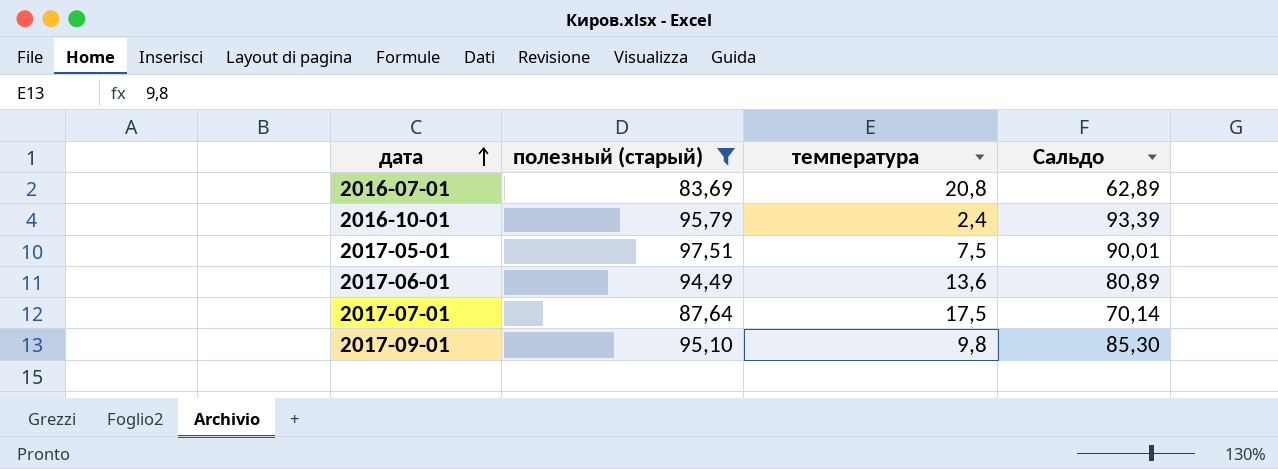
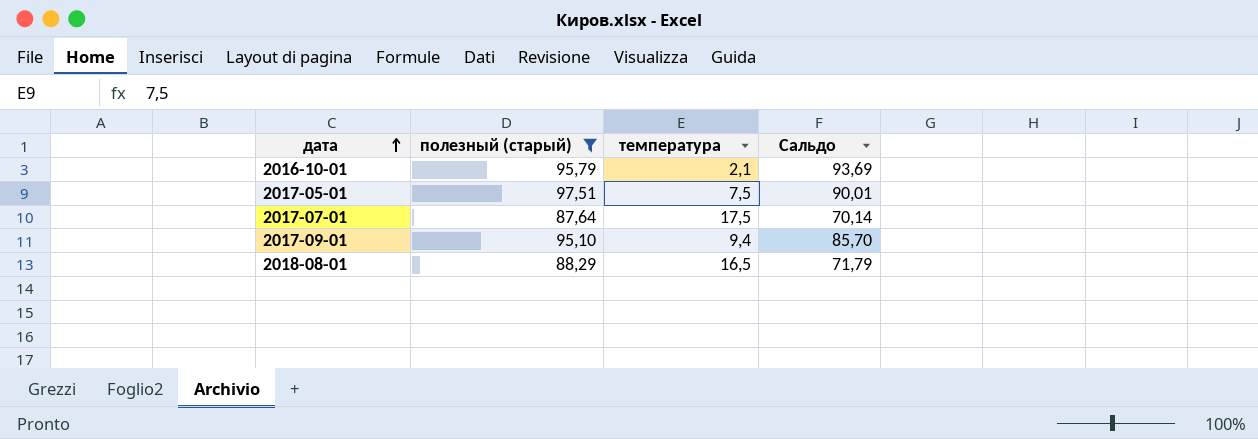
row 2016-07-01: 83,69 | 20,8 | 62,89 -> none
row 2017-06-01: 94,49 | 13,6 | 80,89 -> none
2016-10-01 | температура: 2,4 -> 2,1
2016-10-01 | Сальдо: 93,39 -> 93,69
2017-09-01 | температура: 9,8 -> 9,4
2017-09-01 | Сальдо: 85,30 -> 85,70
row 2018-08-01: none -> 88,29 | 16,5 | 71,79

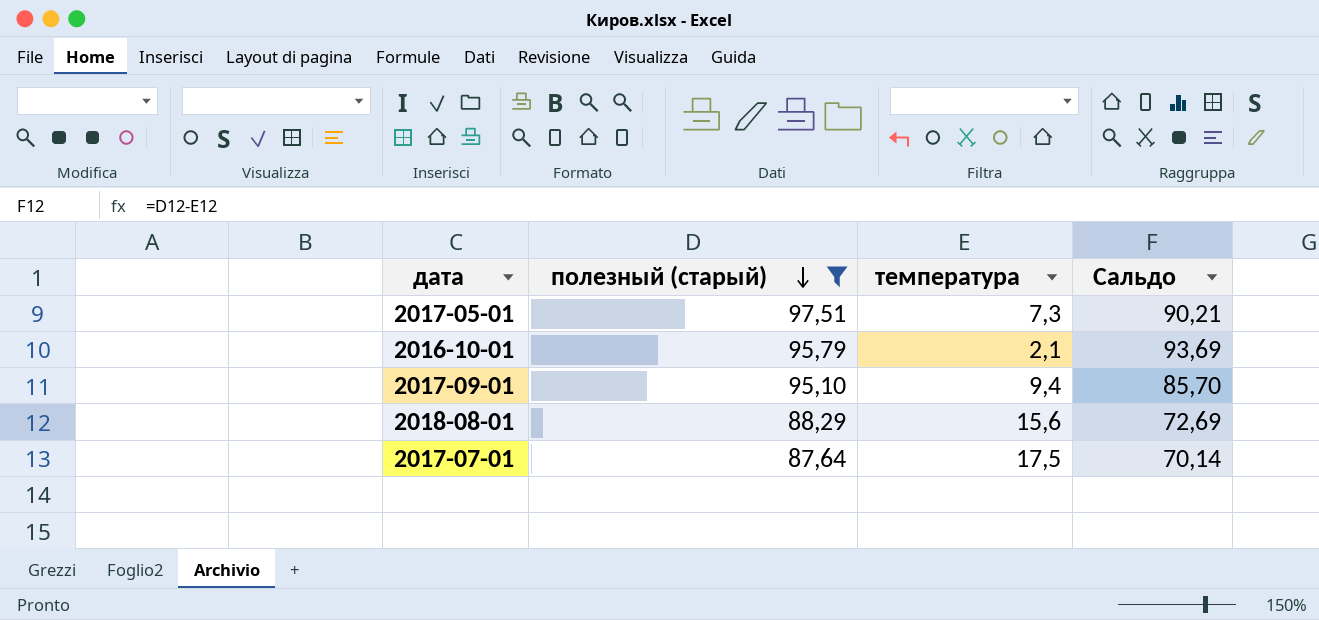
row order: дата ascending -> полезный (старый) descending
2017-05-01 | температура: 7,5 -> 7,3
2017-05-01 | Сальдо: 90,01 -> 90,21
2018-08-01 | температура: 16,5 -> 15,6
2018-08-01 | Сальдо: 71,79 -> 72,69

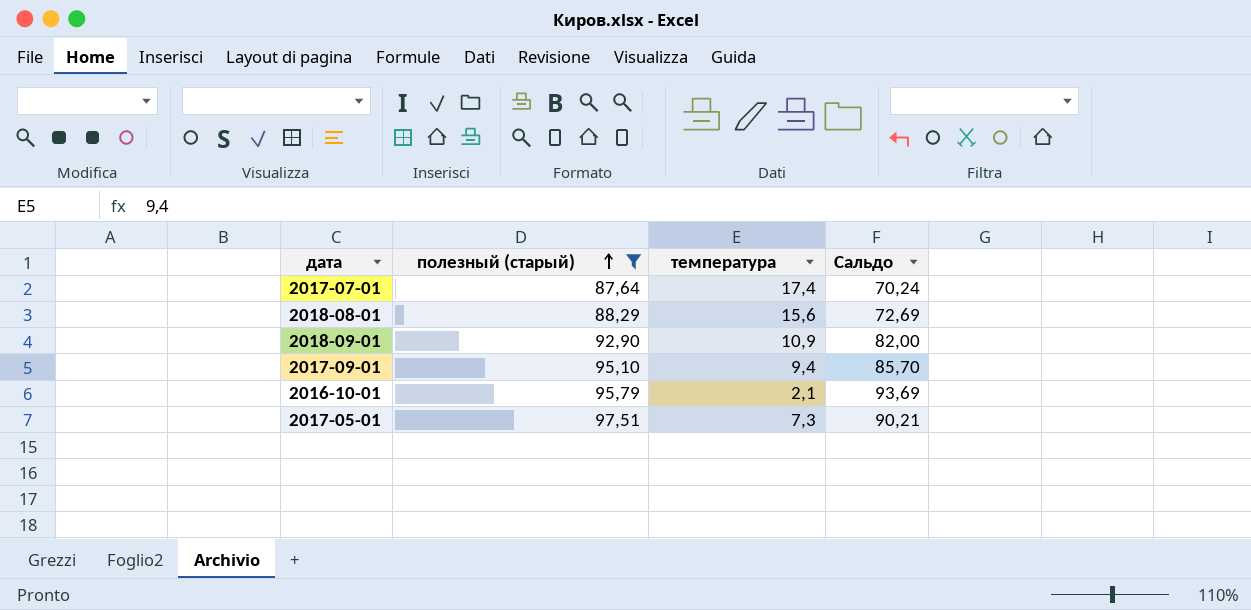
row order: полезный (старый) descending -> полезный (старый) ascending
2017-07-01 | температура: 17,5 -> 17,4
2017-07-01 | Сальдо: 70,14 -> 70,24
row 2018-09-01: none -> 92,90 | 10,9 | 82,00

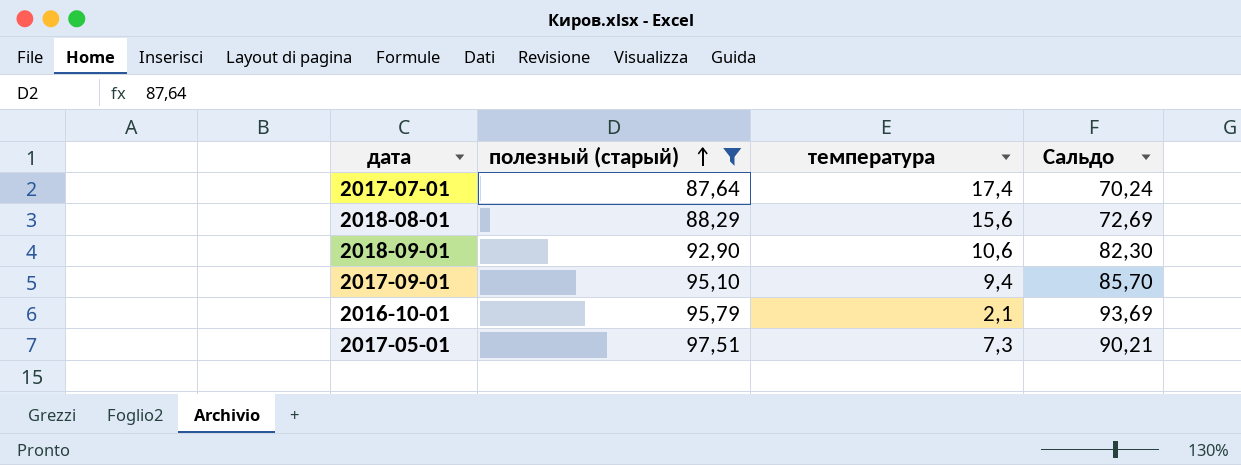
2018-09-01 | температура: 10,9 -> 10,6
2018-09-01 | Сальдо: 82,00 -> 82,30

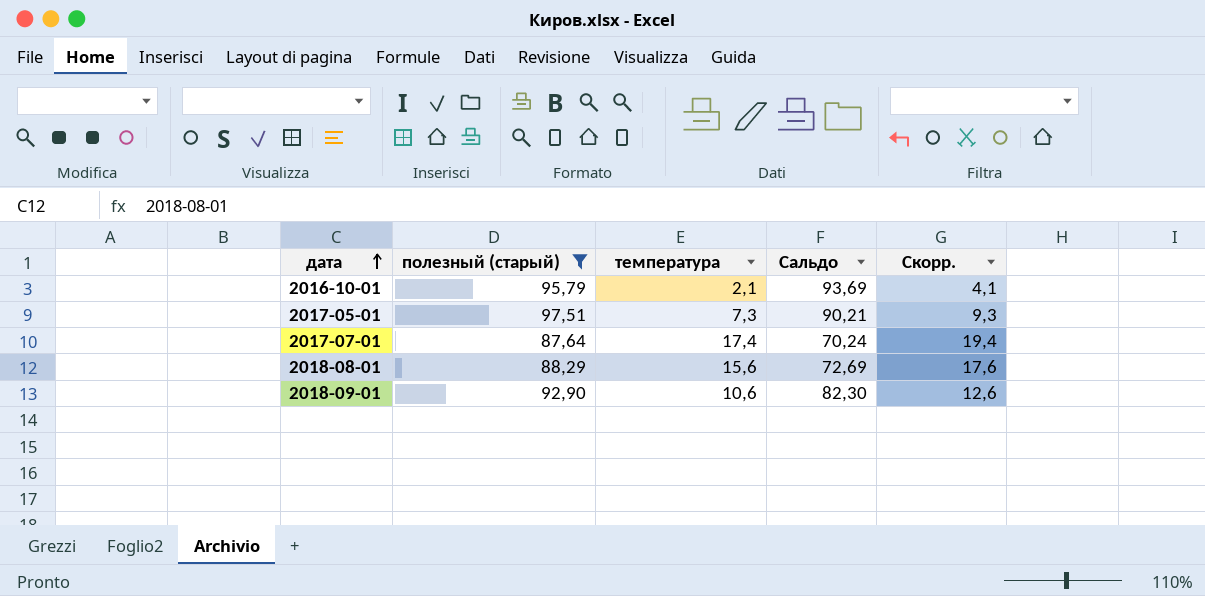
row order: полезный (старый) ascending -> дата ascending
column Скорр. | formula: none -> [температура] + 2
row 2017-09-01: 95,10 | 9,4 | 85,70 -> none

